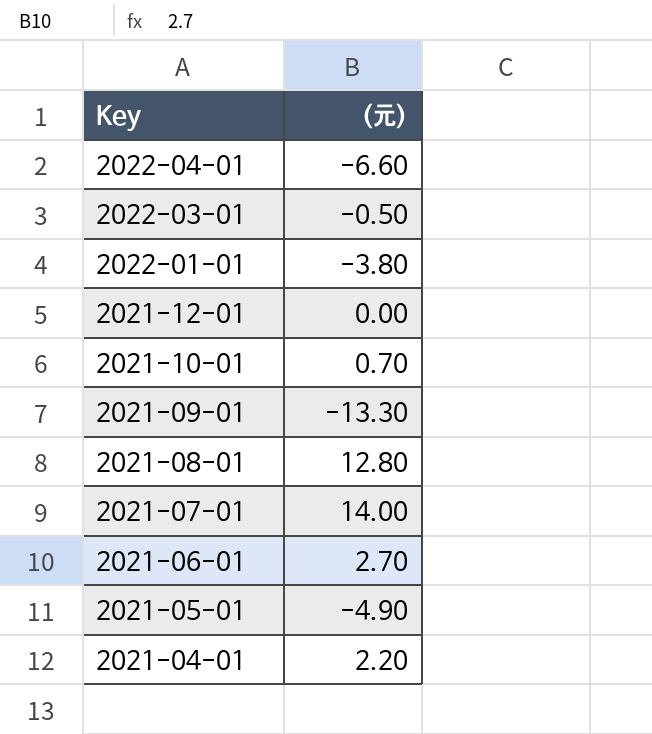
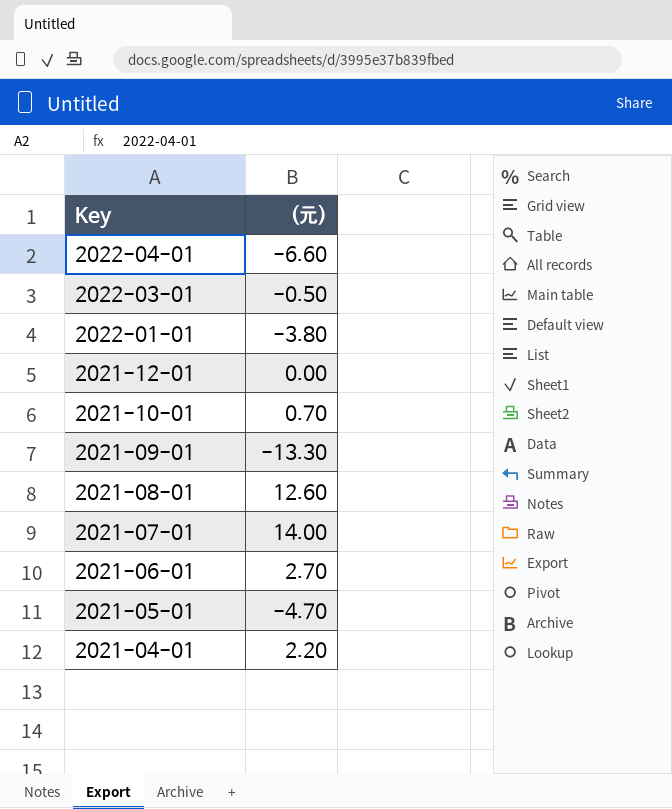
2021-08-01 | (元): 12.80 -> 12.60
2021-05-01 | (元): -4.90 -> -4.70

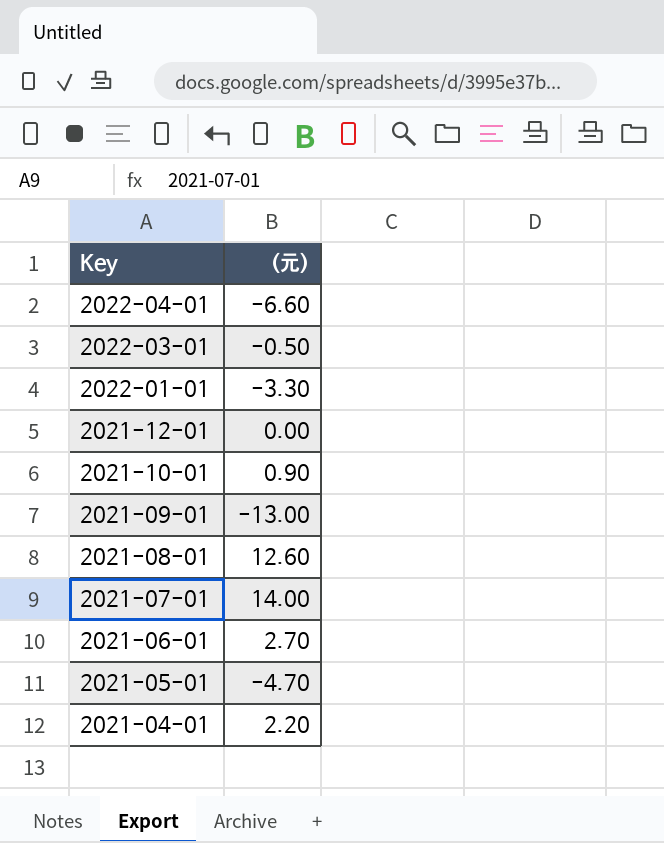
2022-01-01 | (元): -3.80 -> -3.30
2021-10-01 | (元): 0.70 -> 0.90
2021-09-01 | (元): -13.30 -> -13.00

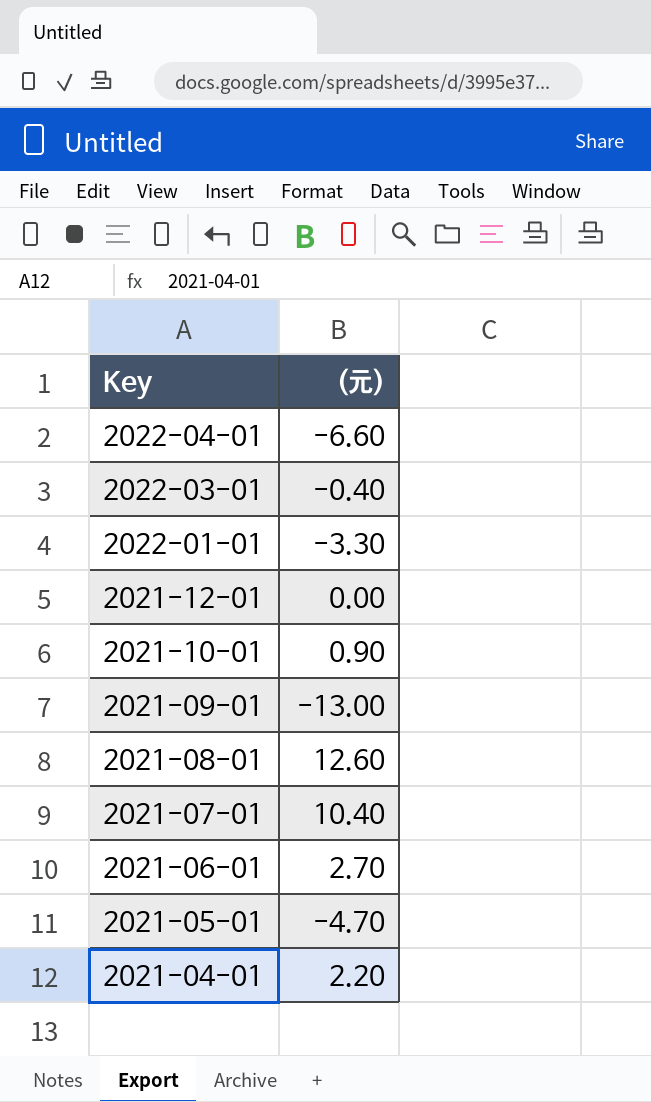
2022-03-01 | (元): -0.50 -> -0.40
2021-07-01 | (元): 14.00 -> 10.40

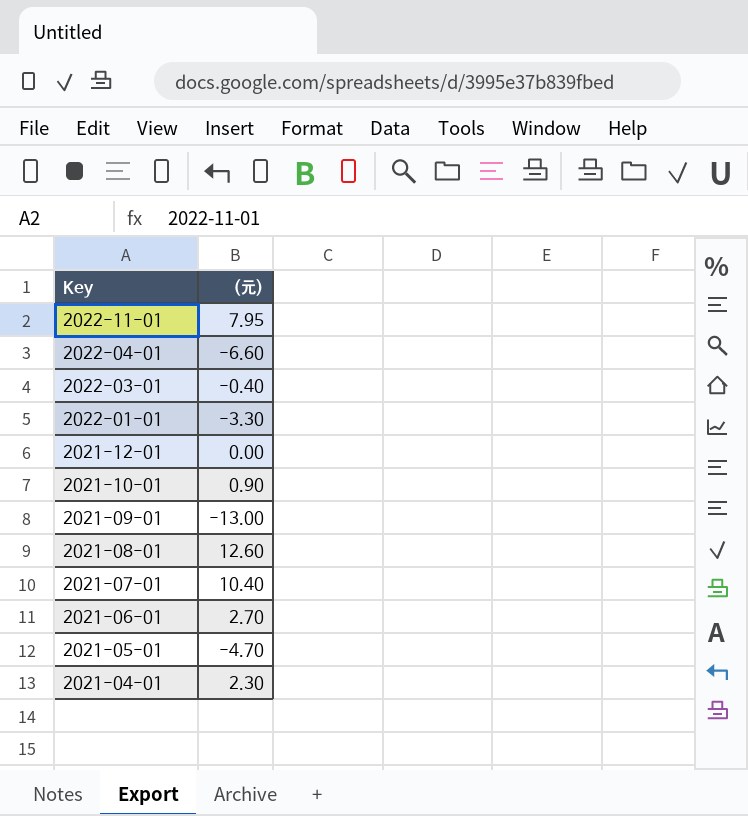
row 2022-11-01: none -> 7.95
2021-04-01 | (元): 2.20 -> 2.30

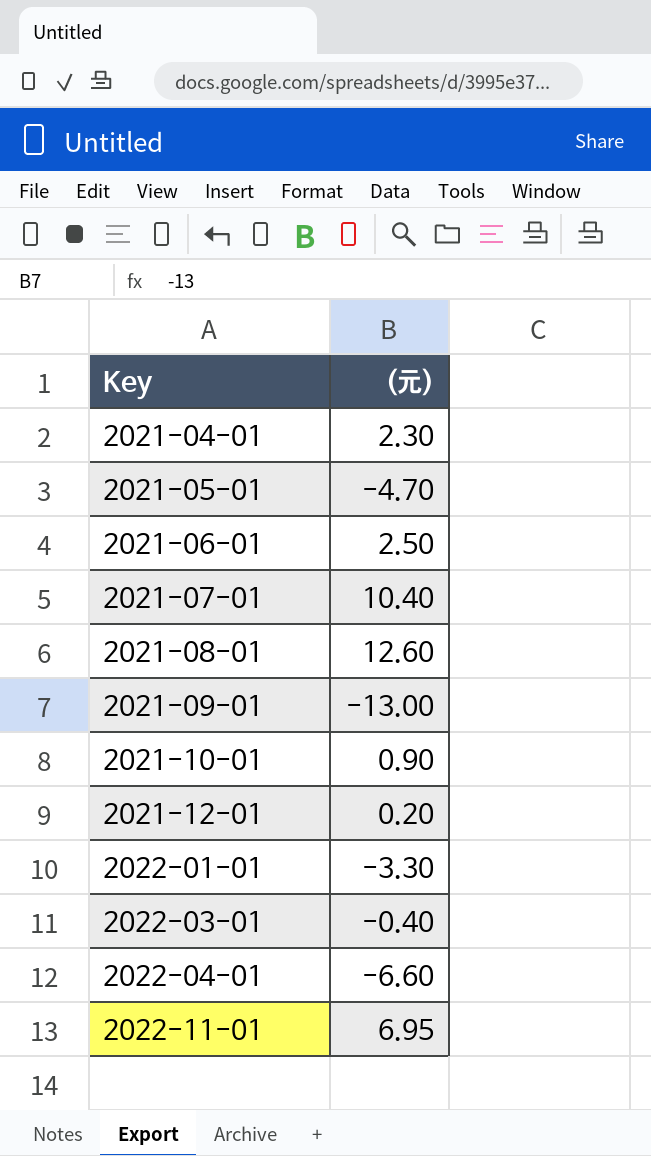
row order: Key descending -> Key ascending
2021-06-01 | (元): 2.70 -> 2.50
2021-12-01 | (元): 0.00 -> 0.20
2022-11-01 | (元): 7.95 -> 6.95

